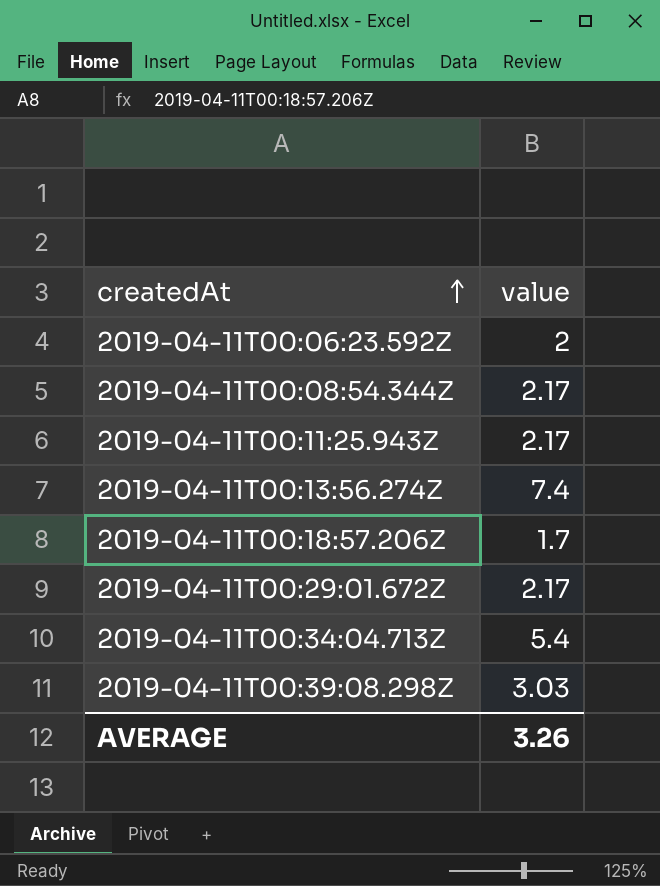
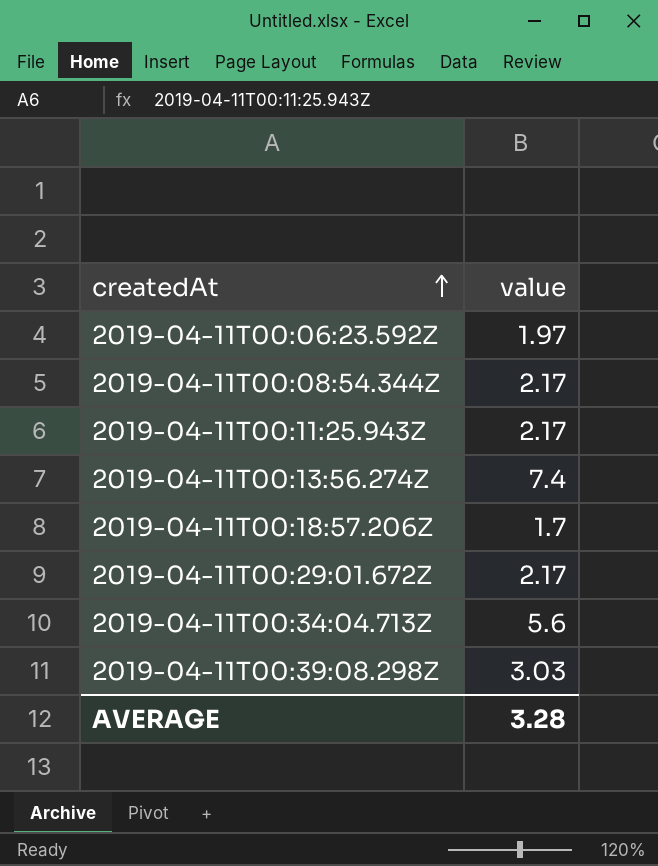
2019-04-11T00:06:23.592Z | value: 2 -> 1.97
2019-04-11T00:34:04.713Z | value: 5.4 -> 5.6
AVERAGE | value: 3.26 -> 3.28

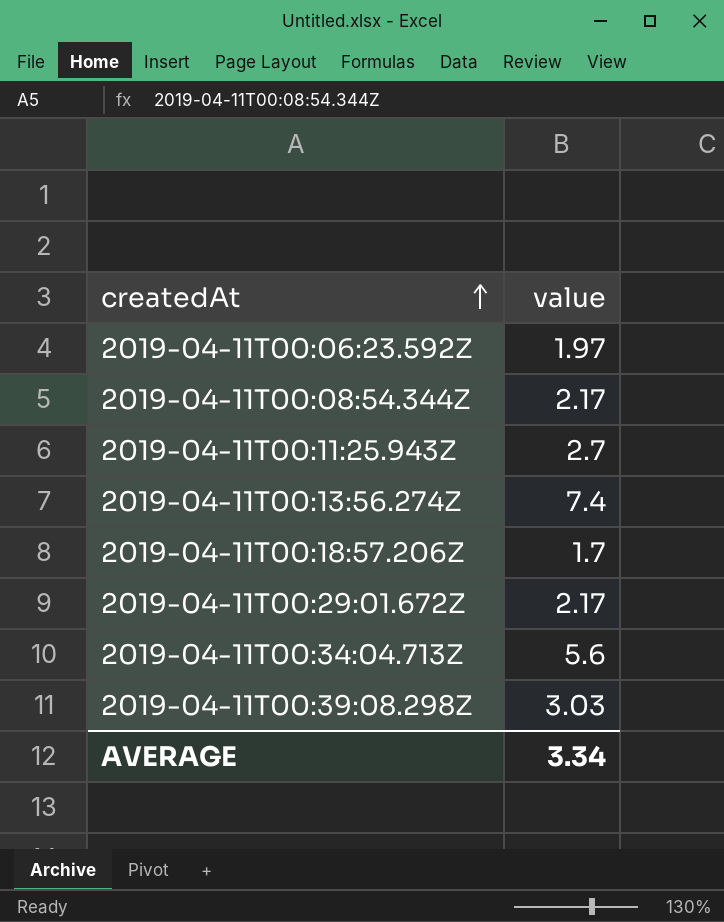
2019-04-11T00:11:25.943Z | value: 2.17 -> 2.7
AVERAGE | value: 3.28 -> 3.34

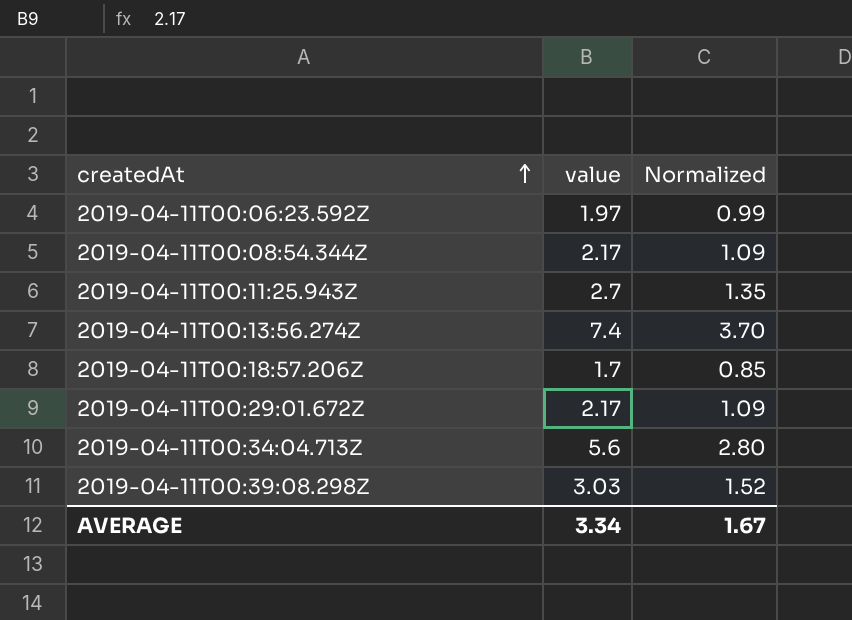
column Normalized | formula: none -> [value] * 0.5

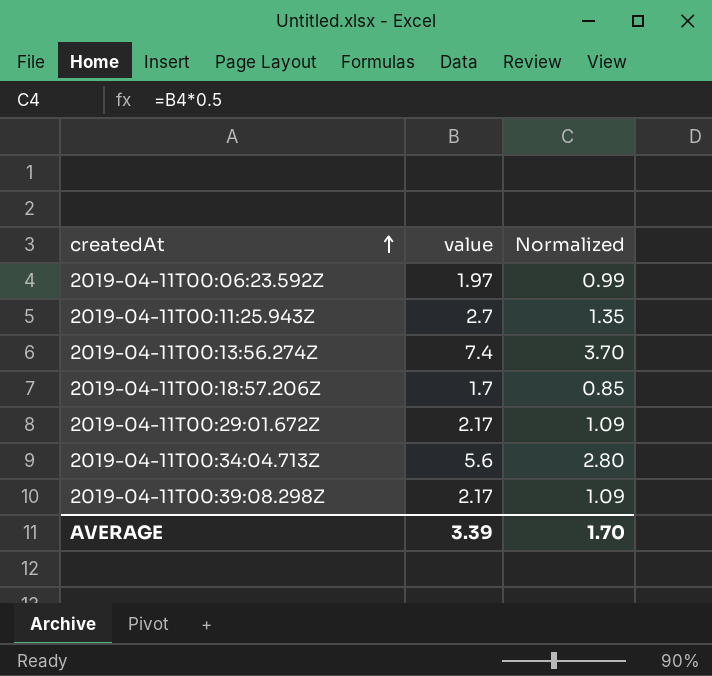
row 2019-04-11T00:08:54.344Z: 2.17 | 1.09 -> none
2019-04-11T00:39:08.298Z | value: 3.03 -> 2.17
2019-04-11T00:39:08.298Z | Normalized: 1.52 -> 1.09
AVERAGE | value: 3.34 -> 3.39
AVERAGE | Normalized: 1.67 -> 1.70

